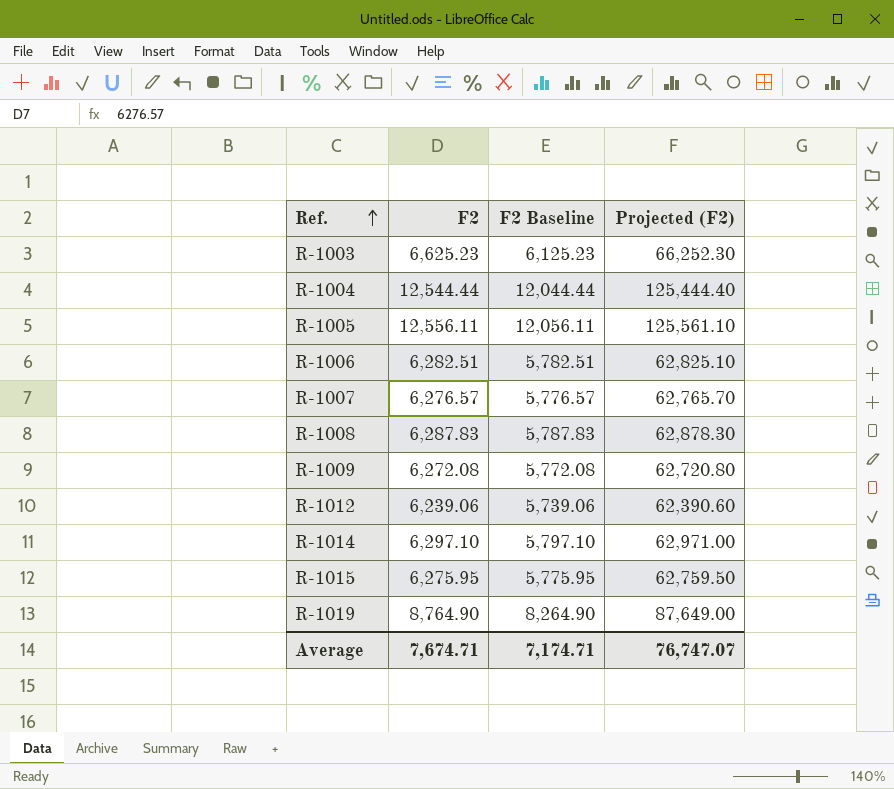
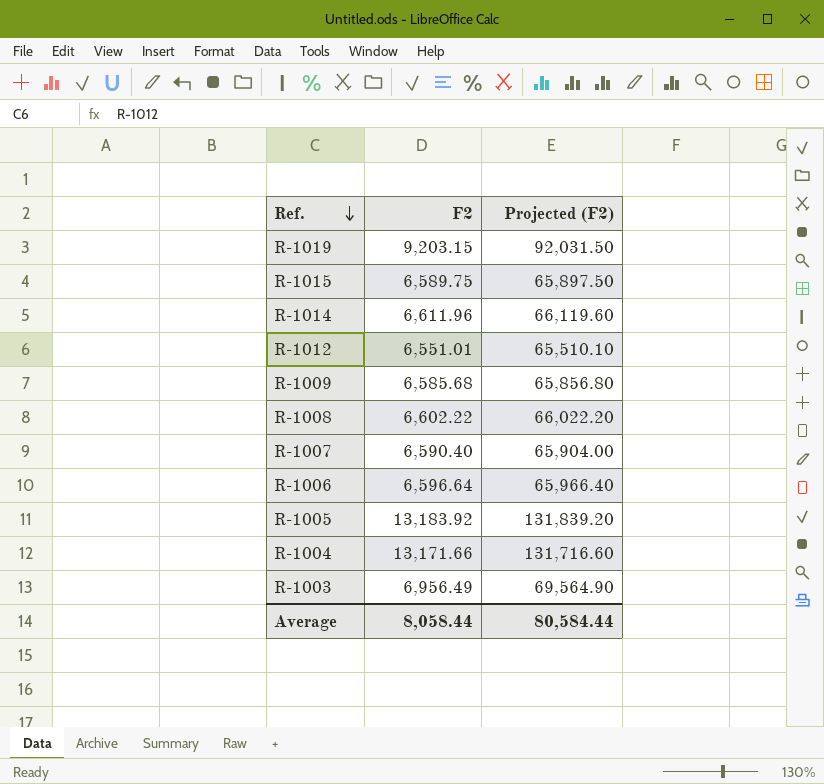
row order: Ref. ascending -> Ref. descending
column F2 Baseline | formula: [F2] - 500 -> none
R-1019 | F2: 8,764.90 -> 9,203.15
R-1019 | Projected (F2): 87,649.00 -> 92,031.50
R-1015 | F2: 6,275.95 -> 6,589.75
R-1015 | Projected (F2): 62,759.50 -> 65,897.50
R-1014 | F2: 6,297.10 -> 6,611.96
R-1014 | Projected (F2): 62,971.00 -> 66,119.60
R-1012 | F2: 6,239.06 -> 6,551.01
R-1012 | Projected (F2): 62,390.60 -> 65,510.10
R-1009 | F2: 6,272.08 -> 6,585.68
R-1009 | Projected (F2): 62,720.80 -> 65,856.80
R-1008 | F2: 6,287.83 -> 6,602.22
R-1008 | Projected (F2): 62,878.30 -> 66,022.20
R-1007 | F2: 6,276.57 -> 6,590.40
R-1007 | Projected (F2): 62,765.70 -> 65,904.00
R-1006 | F2: 6,282.51 -> 6,596.64
R-1006 | Projected (F2): 62,825.10 -> 65,966.40
R-1005 | F2: 12,556.11 -> 13,183.92
R-1005 | Projected (F2): 125,561.10 -> 131,839.20
R-1004 | F2: 12,544.44 -> 13,171.66
R-1004 | Projected (F2): 125,444.40 -> 131,716.60
R-1003 | F2: 6,625.23 -> 6,956.49
R-1003 | Projected (F2): 66,252.30 -> 69,564.90
Average | F2: 7,674.71 -> 8,058.44
Average | Projected (F2): 76,747.07 -> 80,584.44

